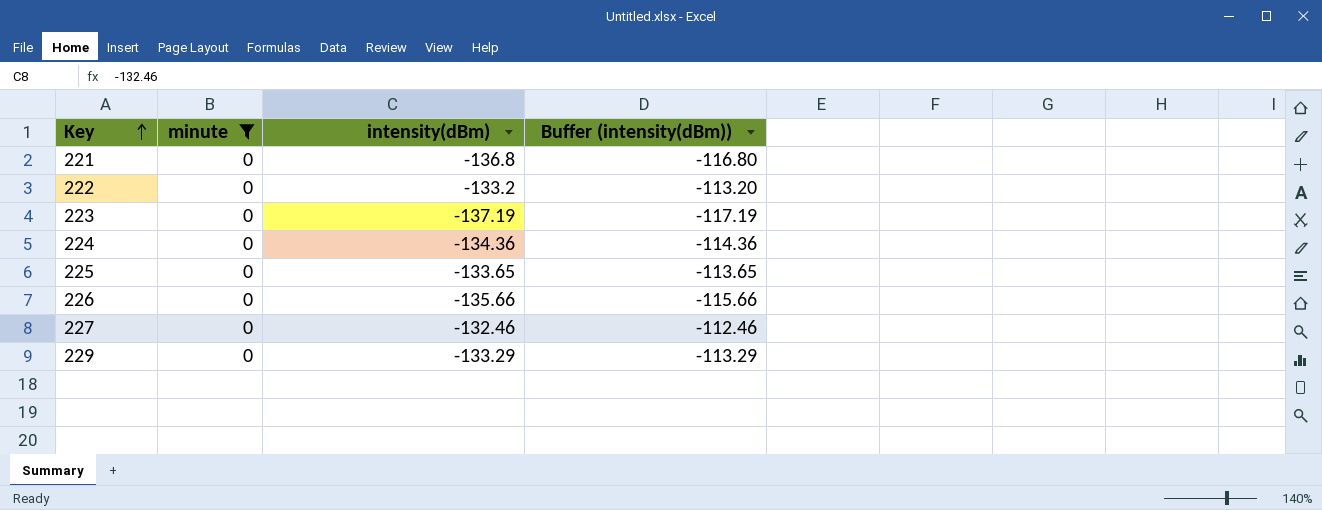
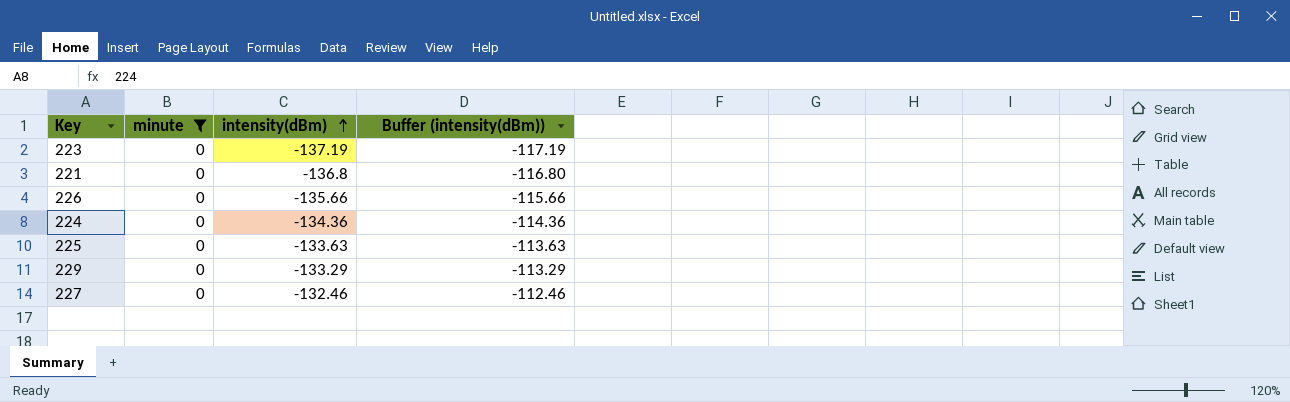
row order: Key ascending -> intensity(dBm) ascending
row 222: 0 | -133.2 | -113.20 -> none
225 | intensity(dBm): -133.65 -> -133.63
225 | Buffer (intensity(dBm)): -113.65 -> -113.63

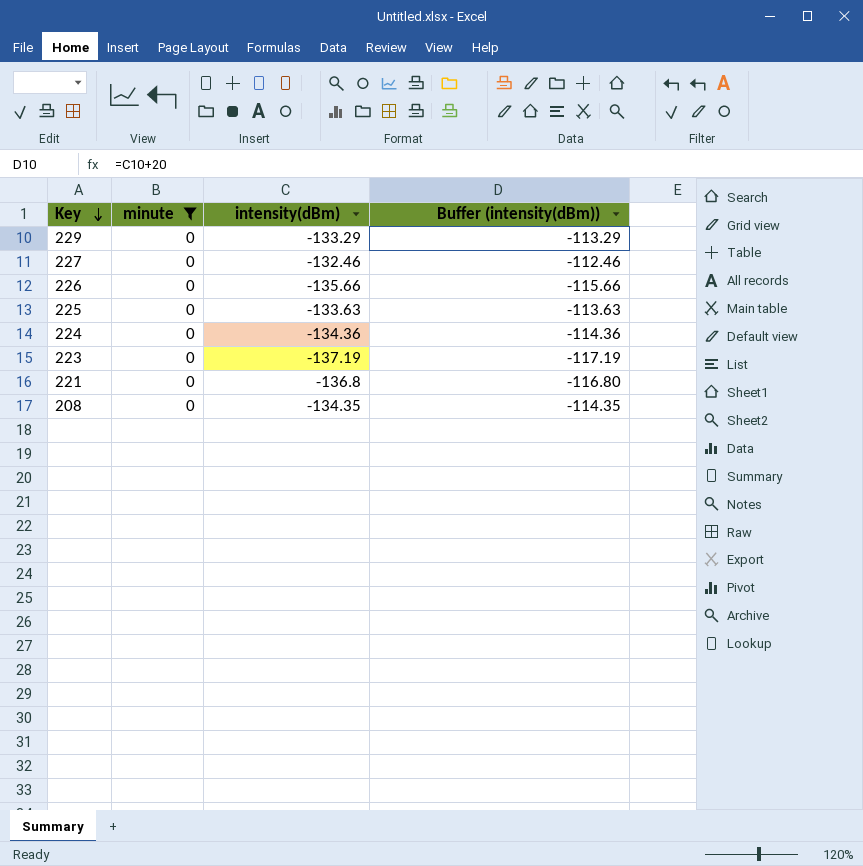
row order: intensity(dBm) ascending -> Key descending
row 208: none -> 0 | -134.35 | -114.35

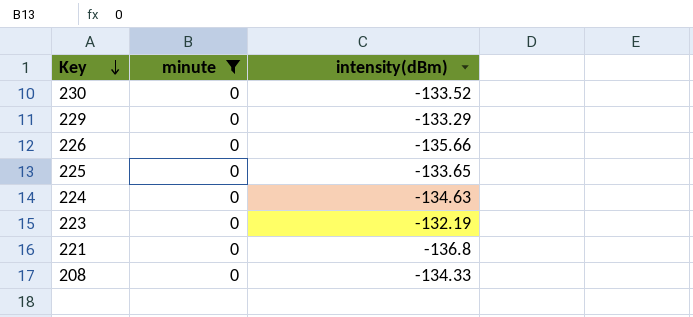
column Buffer (intensity(dBm)) | formula: [intensity(dBm)] + 20 -> none
row 227: 0 | -132.46 | -112.46 -> none
row 230: none -> 0 | -133.52
225 | intensity(dBm): -133.63 -> -133.65
224 | intensity(dBm): -134.36 -> -134.63
223 | intensity(dBm): -137.19 -> -132.19
208 | intensity(dBm): -134.35 -> -134.33

